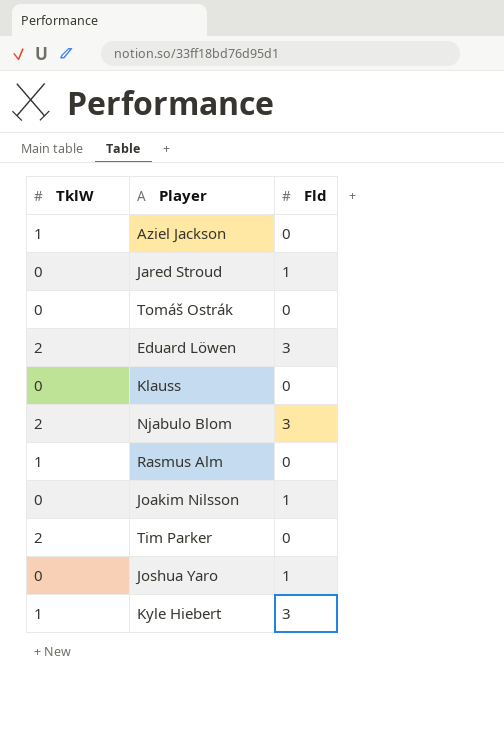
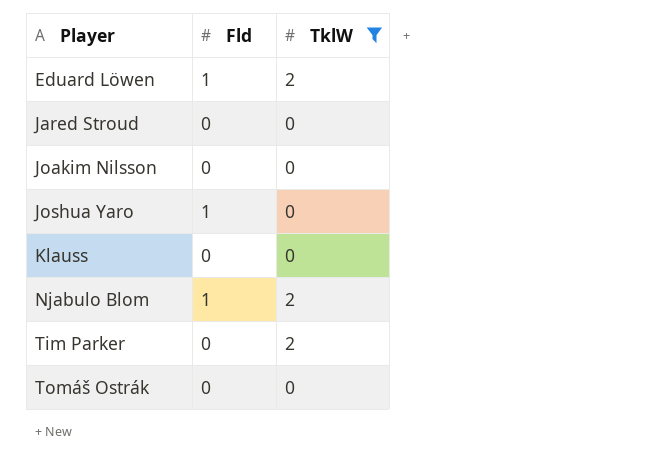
filter: none -> TklW != 1
row order: none -> Player ascending
column TklW | position: 1 -> 3
Eduard Löwen | Fld: 3 -> 1
Jared Stroud | Fld: 1 -> 0
Joakim Nilsson | Fld: 1 -> 0
Njabulo Blom | Fld: 3 -> 1

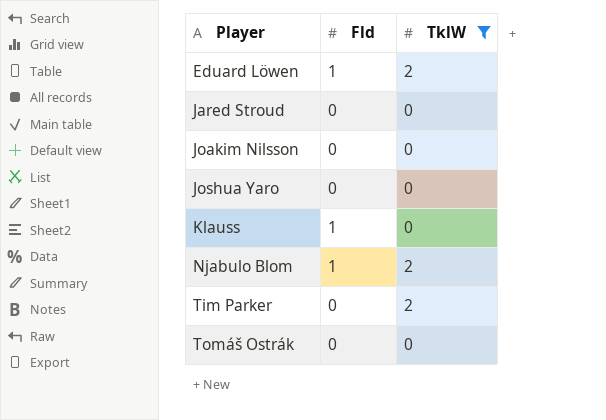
Joshua Yaro | Fld: 1 -> 0
Klauss | Fld: 0 -> 1

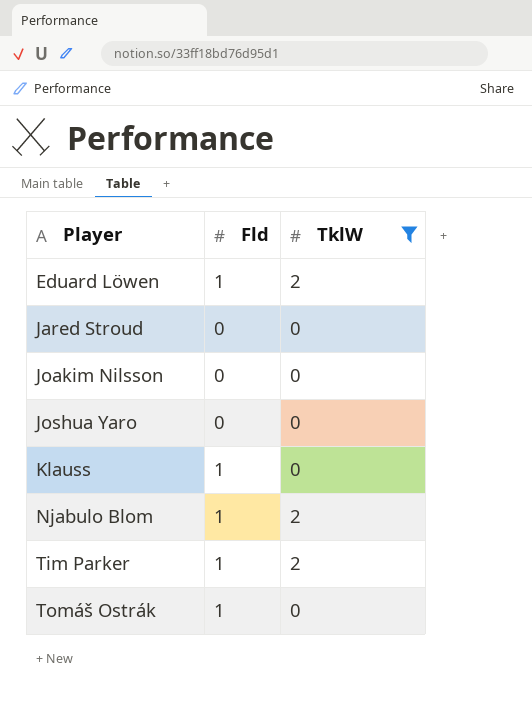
Tim Parker | Fld: 0 -> 1
Tomáš Ostrák | Fld: 0 -> 1

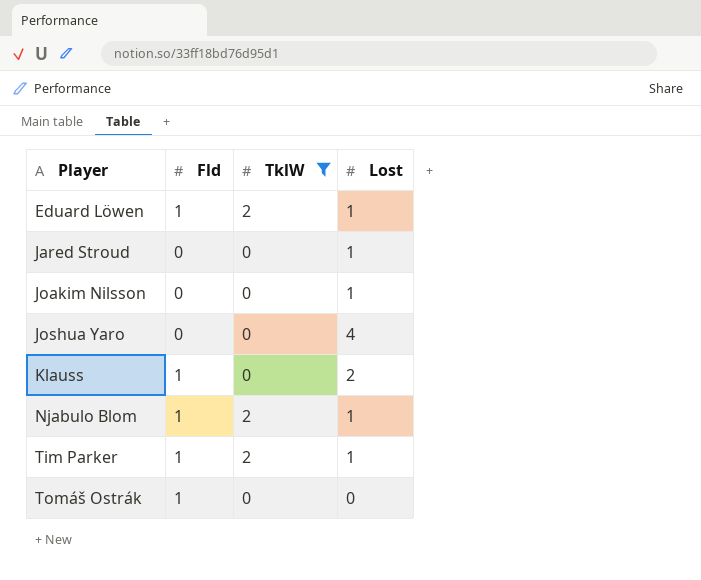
column Lost | position: none -> 4

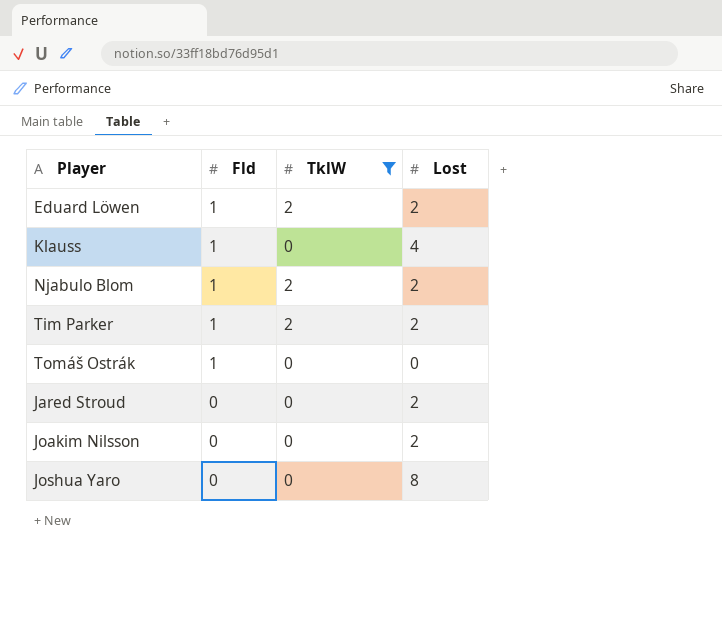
row order: Player ascending -> Fld descending
Eduard Löwen | Lost: 1 -> 2
Klauss | Lost: 2 -> 4
Njabulo Blom | Lost: 1 -> 2
Tim Parker | Lost: 1 -> 2
Jared Stroud | Lost: 1 -> 2
Joakim Nilsson | Lost: 1 -> 2
Joshua Yaro | Lost: 4 -> 8

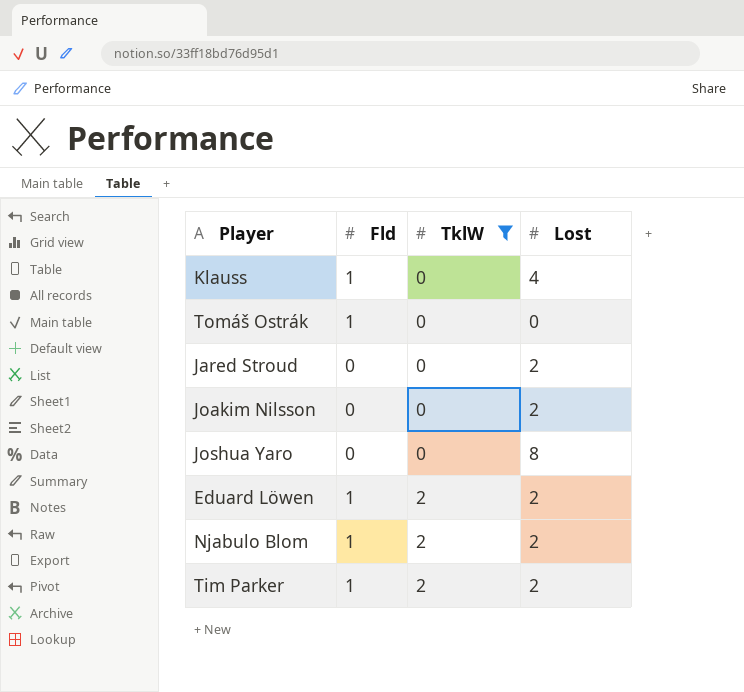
row order: Fld descending -> TklW ascending

